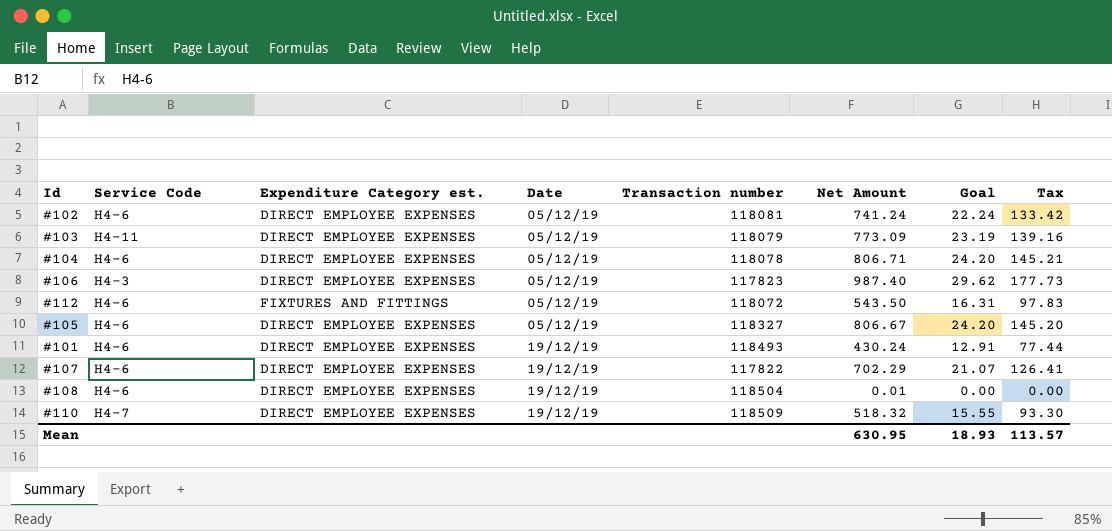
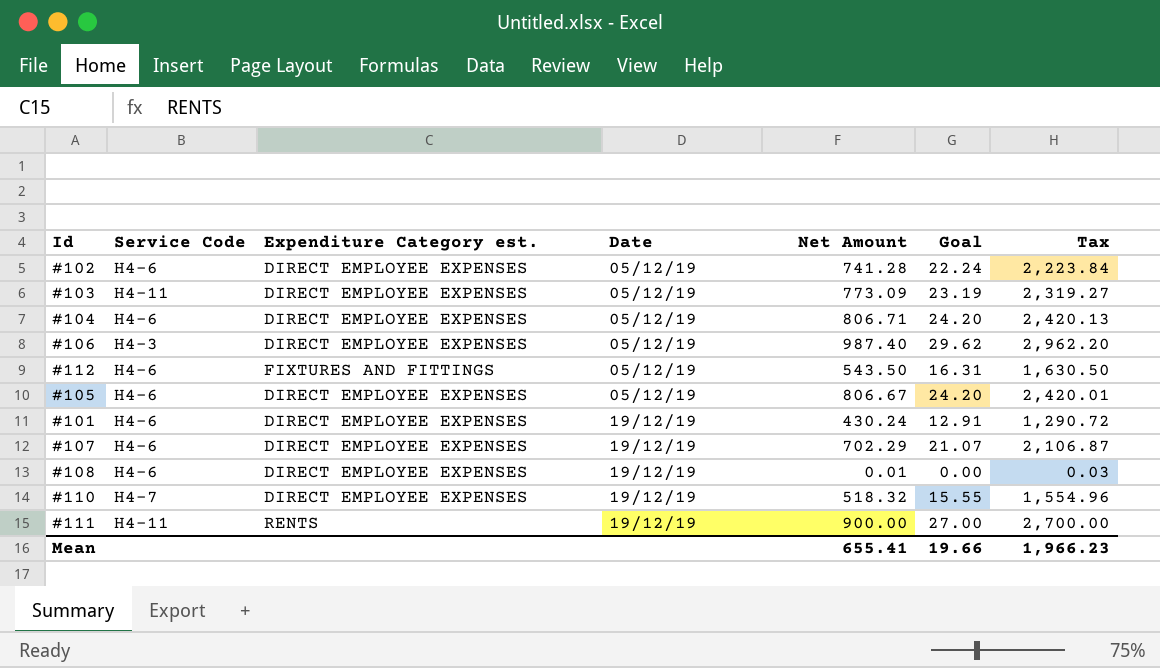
column Transaction number | position: 5 -> none
column Tax | formula: [Net Amount] * 0.18 -> [Net Amount] * 3
#102 | Net Amount: 741.24 -> 741.28
row #111: none -> H4-11 | RENTS | 19/12/19 | 900.00 | 27.00 | 2,700.00
Mean | Net Amount: 630.95 -> 655.41
Mean | Goal: 18.93 -> 19.66
Mean | Tax: 113.57 -> 1,966.23

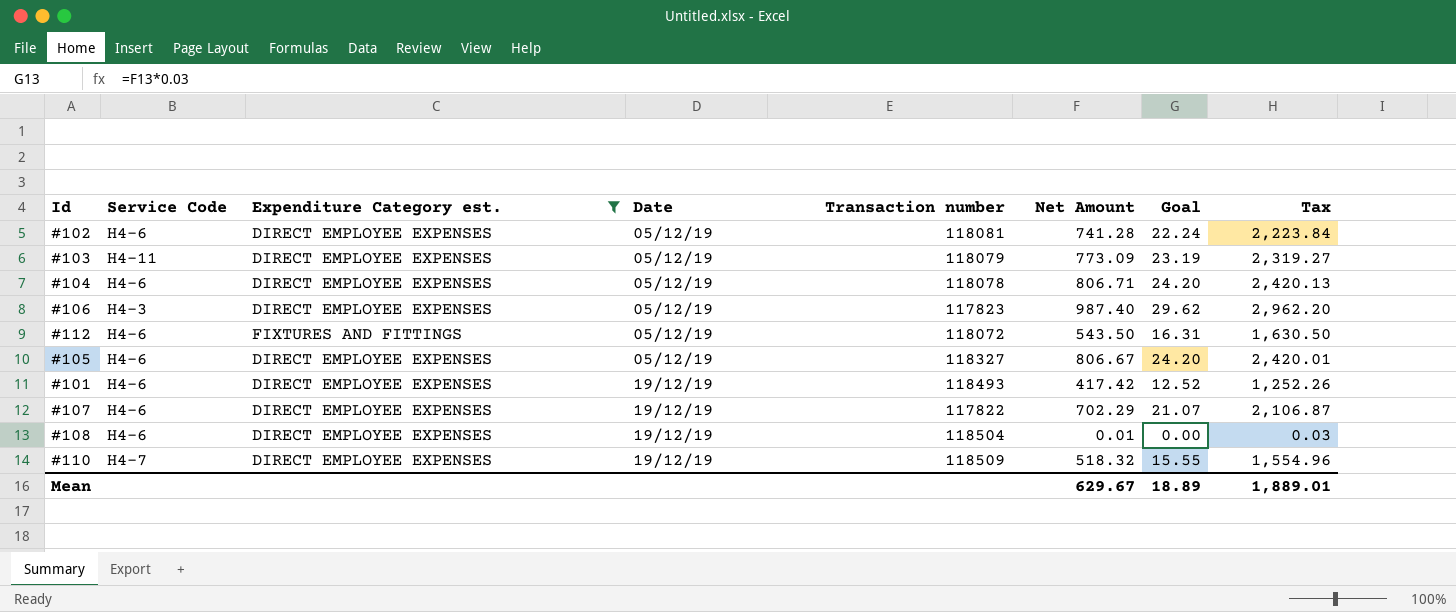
filter: none -> Expenditure Category est. != RENTS
column Transaction number | position: none -> 5
#101 | Net Amount: 430.24 -> 417.42
#101 | Goal: 12.91 -> 12.52
#101 | Tax: 1,290.72 -> 1,252.26
Mean | Net Amount: 655.41 -> 629.67
Mean | Goal: 19.66 -> 18.89
Mean | Tax: 1,966.23 -> 1,889.01

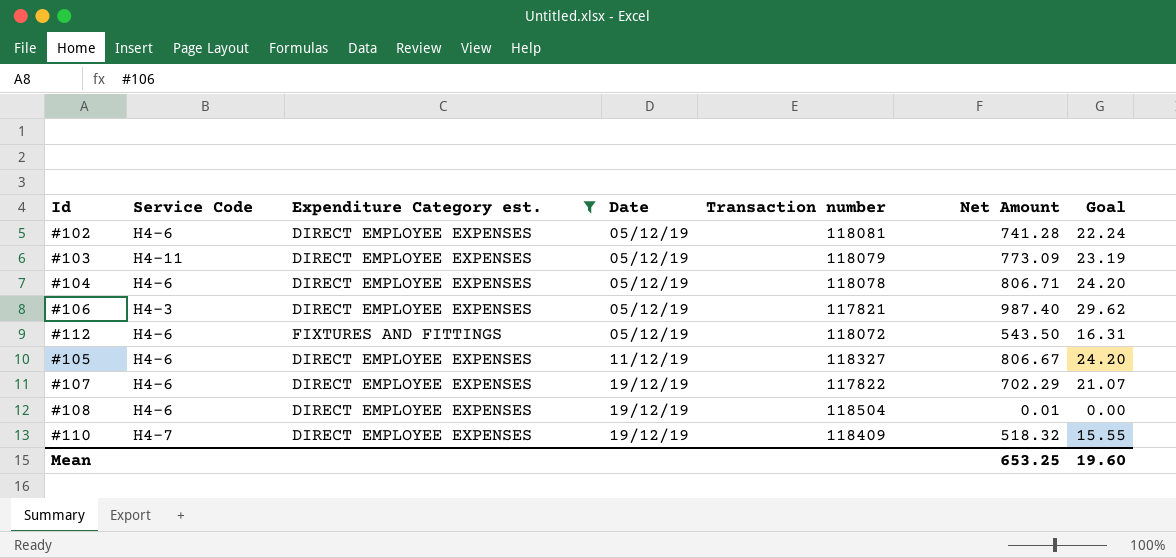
column Tax | formula: [Net Amount] * 3 -> none
row #101: H4-6 | DIRECT EMPLOYEE EXPENSES | 19/12/19 | 118493 | 417.42 | 12.52 | 1,252.26 -> none
#106 | Transaction number: 117823 -> 117821
#105 | Date: 05/12/19 -> 11/12/19
#110 | Transaction number: 118509 -> 118409
Mean | Net Amount: 629.67 -> 653.25
Mean | Goal: 18.89 -> 19.60

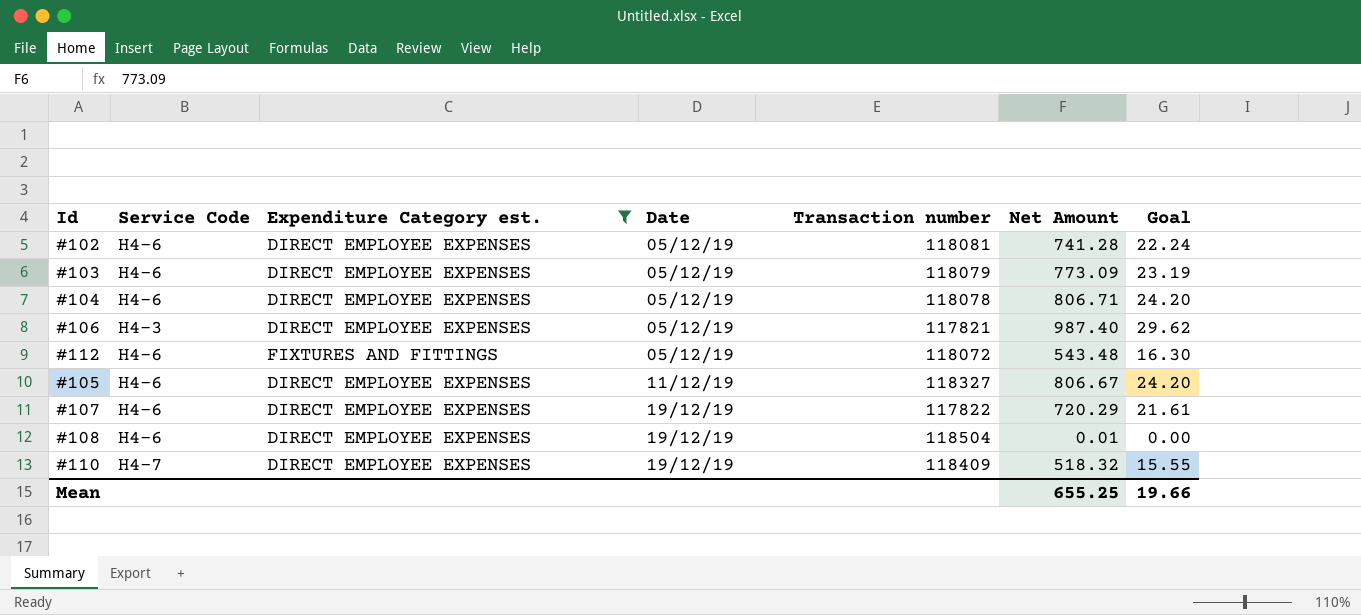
#103 | Service Code: H4-11 -> H4-6
#112 | Net Amount: 543.50 -> 543.48
#112 | Goal: 16.31 -> 16.30
#107 | Net Amount: 702.29 -> 720.29
#107 | Goal: 21.07 -> 21.61
Mean | Net Amount: 653.25 -> 655.25
Mean | Goal: 19.60 -> 19.66

